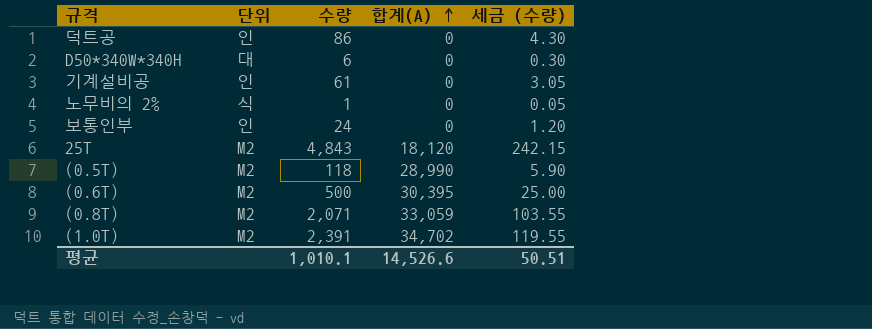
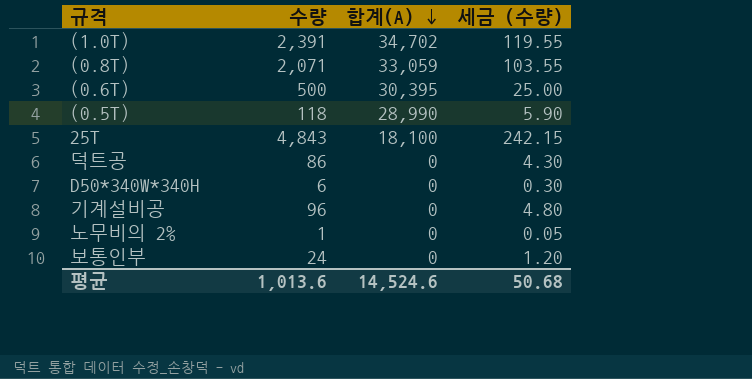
row order: 합계(A) ascending -> 합계(A) descending
column 단위 | position: 2 -> none
25T | 합계(A): 18,120 -> 18,100
기계설비공 | 수량: 61 -> 96
기계설비공 | 세금 (수량): 3.05 -> 4.80
평균 | 수량: 1,010.1 -> 1,013.6
평균 | 합계(A): 14,526.6 -> 14,524.6
평균 | 세금 (수량): 50.51 -> 50.68

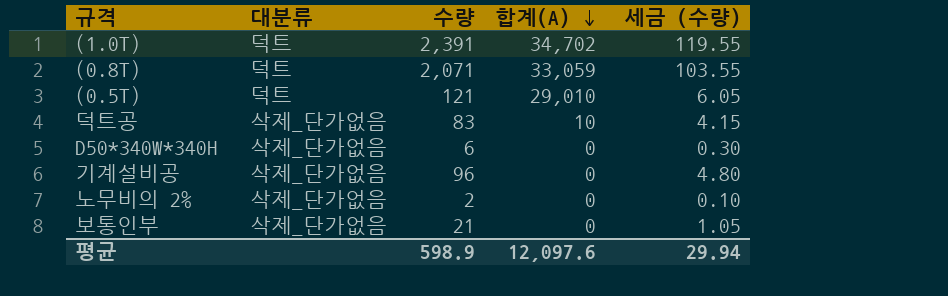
column 대분류 | position: none -> 2
row (0.6T): 500 | 30,395 | 25.00 -> none
row 25T: 4,843 | 18,100 | 242.15 -> none
(0.5T) | 수량: 118 -> 121
(0.5T) | 합계(A): 28,990 -> 29,010
(0.5T) | 세금 (수량): 5.90 -> 6.05
덕트공 | 수량: 86 -> 83
덕트공 | 합계(A): 0 -> 10
덕트공 | 세금 (수량): 4.30 -> 4.15
노무비의 2% | 수량: 1 -> 2
노무비의 2% | 세금 (수량): 0.05 -> 0.10
보통인부 | 수량: 24 -> 21
보통인부 | 세금 (수량): 1.20 -> 1.05
평균 | 수량: 1,013.6 -> 598.9
평균 | 합계(A): 14,524.6 -> 12,097.6
평균 | 세금 (수량): 50.68 -> 29.94

